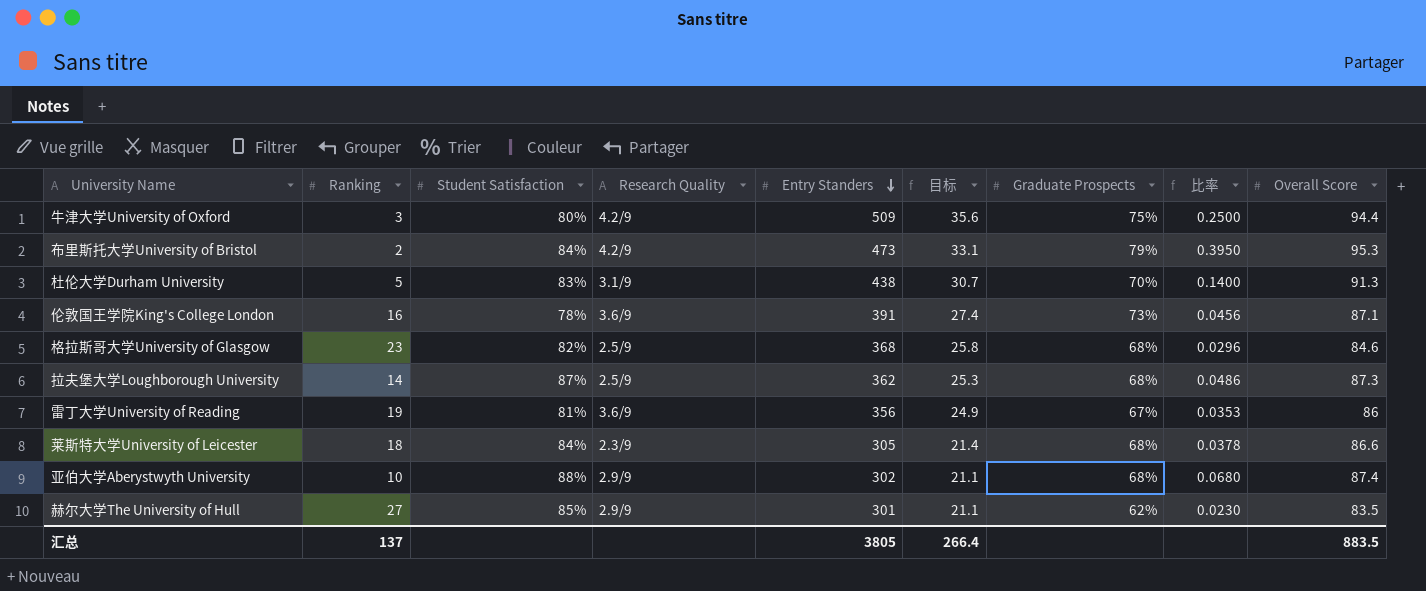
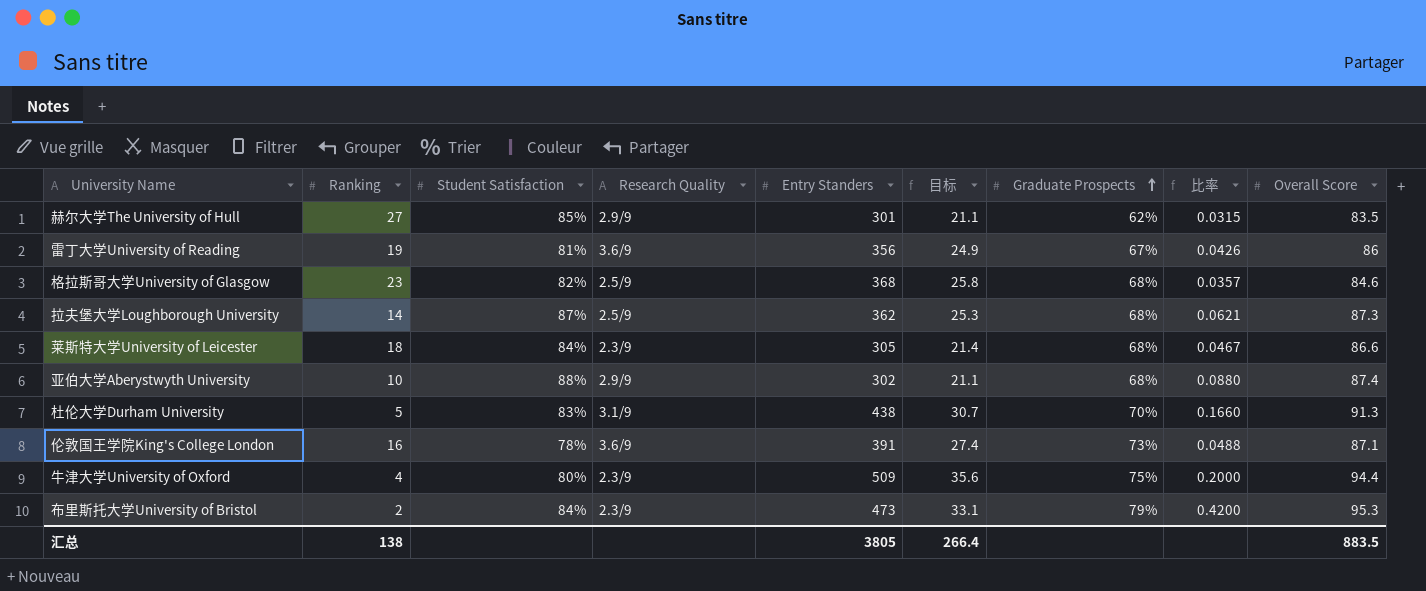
row order: Entry Standers descending -> Graduate Prospects ascending
column 比率 | formula: [Graduate Prospects] / [Ranking] -> [Student Satisfaction] / [Ranking]
牛津大学University of Oxford | Ranking: 3 -> 4
牛津大学University of Oxford | Research Quality: 4.2/9 -> 2.3/9
布里斯托大学University of Bristol | Research Quality: 4.2/9 -> 2.3/9
汇总 | Ranking: 137 -> 138

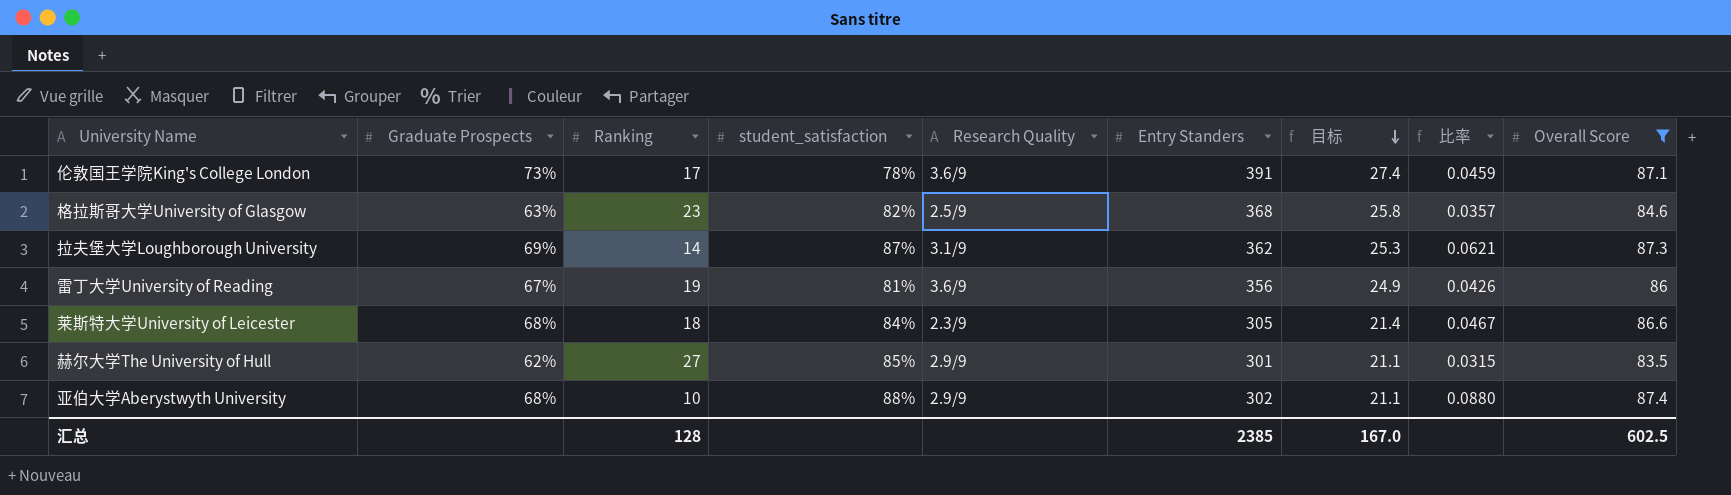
filter: none -> Overall Score <= 87.4
row order: Graduate Prospects ascending -> 目标 descending
column Graduate Prospects | position: 7 -> 2
column name: Student Satisfaction -> student_satisfaction
伦敦国王学院King's College London | Ranking: 16 -> 17
伦敦国王学院King's College London | 比率: 0.0488 -> 0.0459
格拉斯哥大学University of Glasgow | Graduate Prospects: 68% -> 63%
拉夫堡大学Loughborough University | Graduate Prospects: 68% -> 69%
拉夫堡大学Loughborough University | Research Quality: 2.5/9 -> 3.1/9
汇总 | Ranking: 138 -> 128
汇总 | Entry Standers: 3805 -> 2385
汇总 | 目标: 266.4 -> 167.0
汇总 | Overall Score: 883.5 -> 602.5

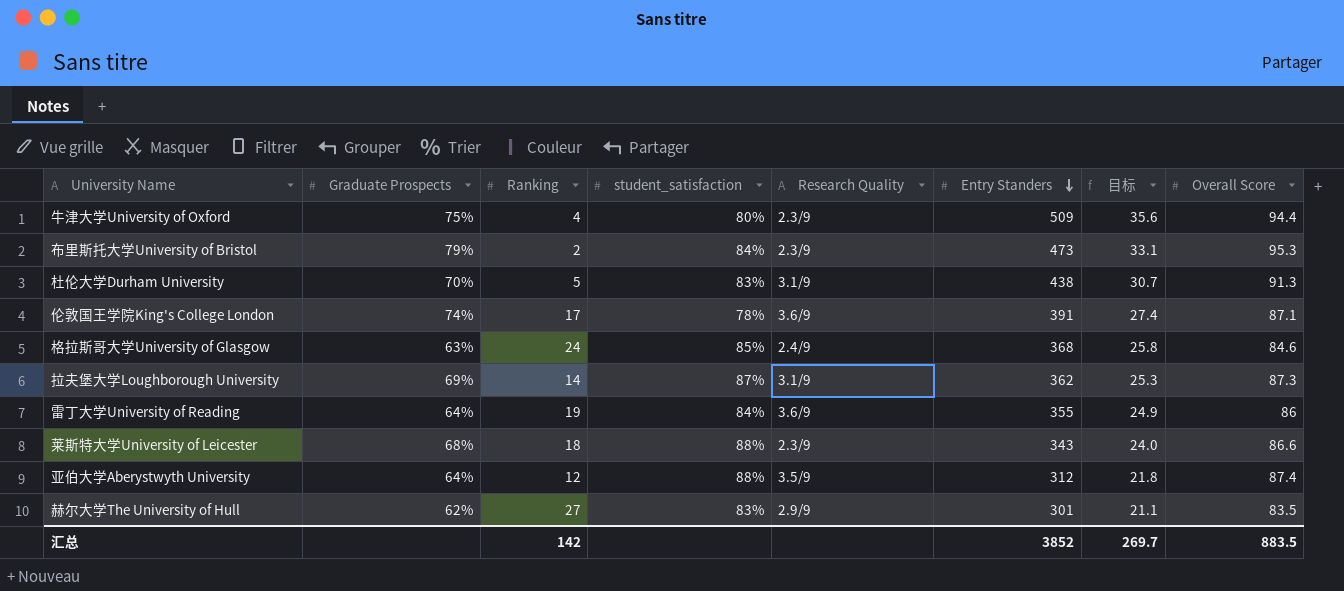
filter: Overall Score <= 87.4 -> none
row order: 目标 descending -> Entry Standers descending
column 比率 | formula: [student_satisfaction] / [Ranking] -> none
伦敦国王学院King's College London | Graduate Prospects: 73% -> 74%
格拉斯哥大学University of Glasgow | Ranking: 23 -> 24
格拉斯哥大学University of Glasgow | student_satisfaction: 82% -> 85%
格拉斯哥大学University of Glasgow | Research Quality: 2.5/9 -> 2.4/9
雷丁大学University of Reading | Graduate Prospects: 67% -> 64%
雷丁大学University of Reading | student_satisfaction: 81% -> 84%
雷丁大学University of Reading | Entry Standers: 356 -> 355
莱斯特大学University of Leicester | student_satisfaction: 84% -> 88%
莱斯特大学University of Leicester | Entry Standers: 305 -> 343
莱斯特大学University of Leicester | 目标: 21.4 -> 24.0
亚伯大学Aberystwyth University | Graduate Prospects: 68% -> 64%
亚伯大学Aberystwyth University | Ranking: 10 -> 12
亚伯大学Aberystwyth University | Research Quality: 2.9/9 -> 3.5/9
亚伯大学Aberystwyth University | Entry Standers: 302 -> 312
亚伯大学Aberystwyth University | 目标: 21.1 -> 21.8
赫尔大学The University of Hull | student_satisfaction: 85% -> 83%
汇总 | Ranking: 128 -> 142
汇总 | Entry Standers: 2385 -> 3852
汇总 | 目标: 167.0 -> 269.7
汇总 | Overall Score: 602.5 -> 883.5

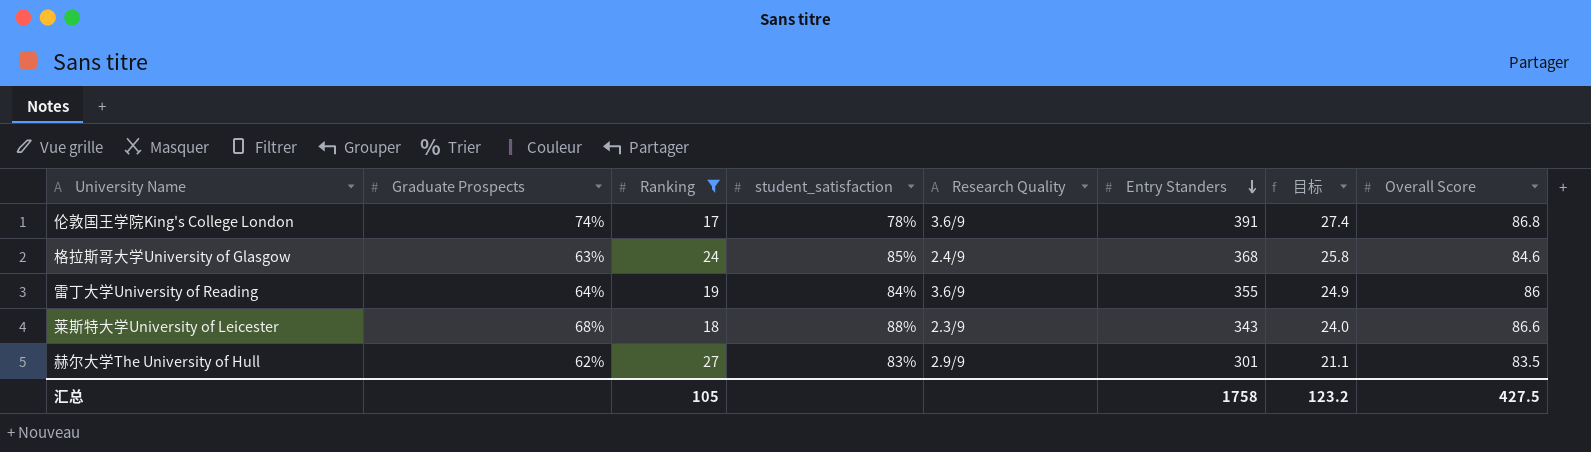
filter: none -> Ranking >= 17
伦敦国王学院King's College London | Overall Score: 87.1 -> 86.8
汇总 | Ranking: 142 -> 105
汇总 | Entry Standers: 3852 -> 1758
汇总 | 目标: 269.7 -> 123.2
汇总 | Overall Score: 883.5 -> 427.5

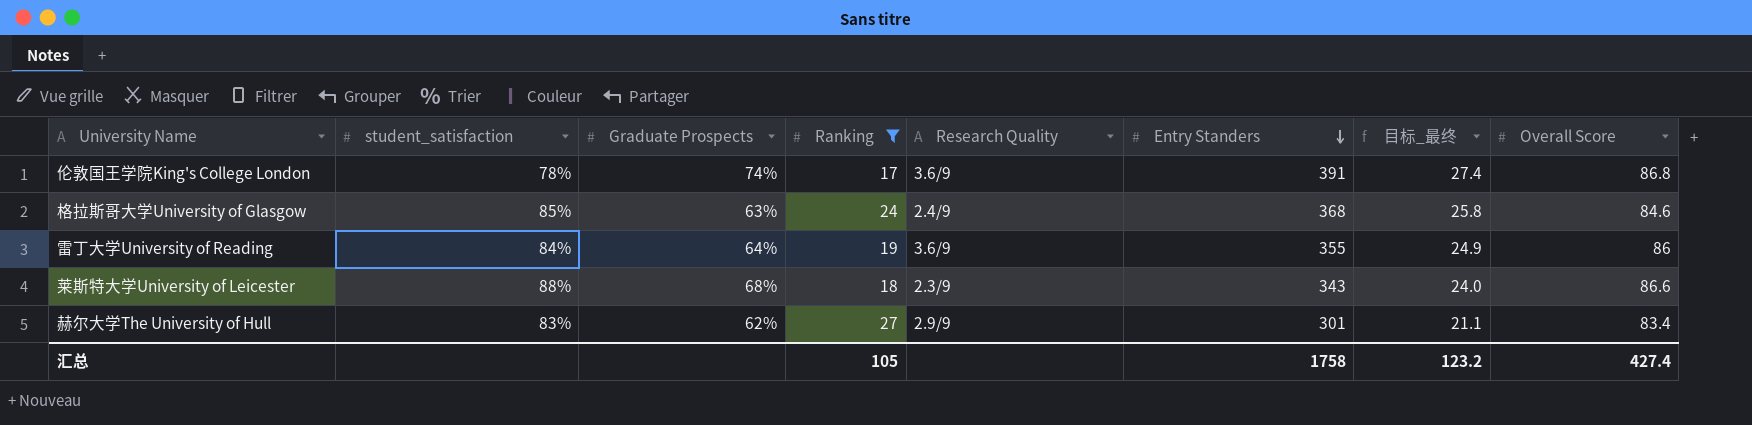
column student_satisfaction | position: 4 -> 2
column name: 目标 -> 目标_最终
赫尔大学The University of Hull | Overall Score: 83.5 -> 83.4
汇总 | Overall Score: 427.5 -> 427.4

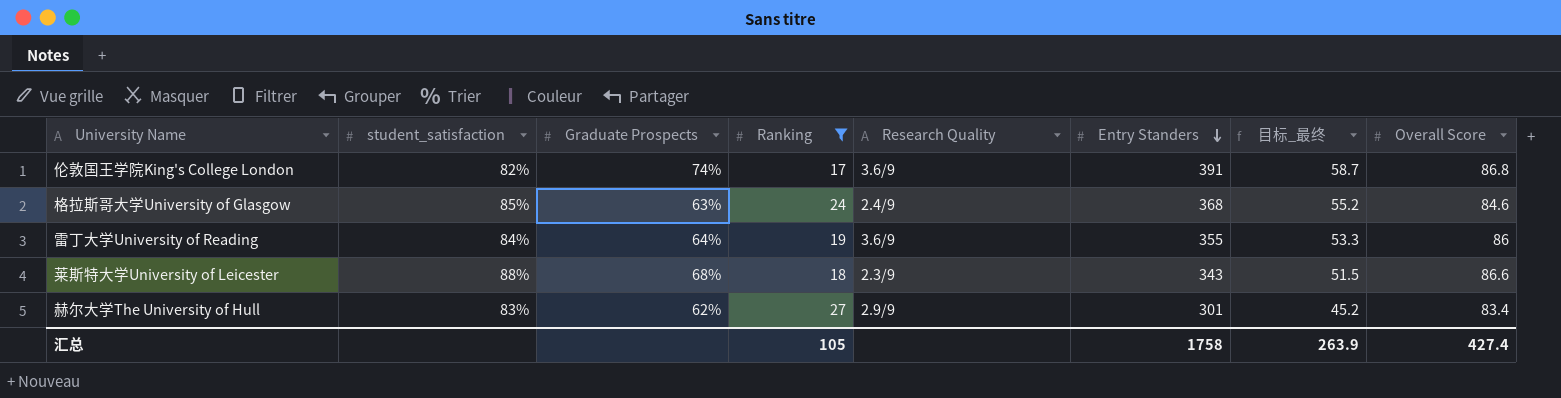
column 目标_最终 | formula: [Entry Standers] * 0.07 -> [Entry Standers] * 0.15
伦敦国王学院King's College London | student_satisfaction: 78% -> 82%
汇总 | 目标_最终: 123.2 -> 263.9

